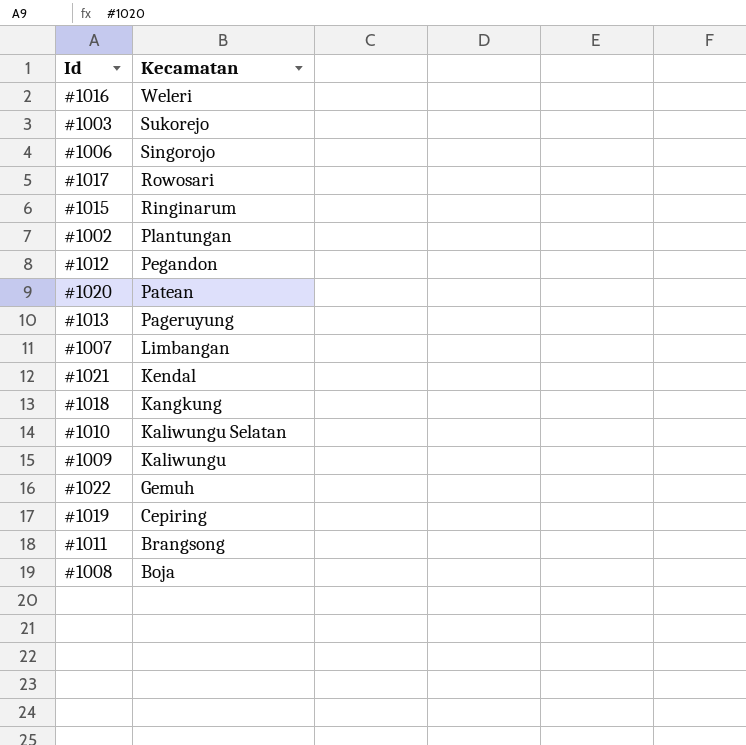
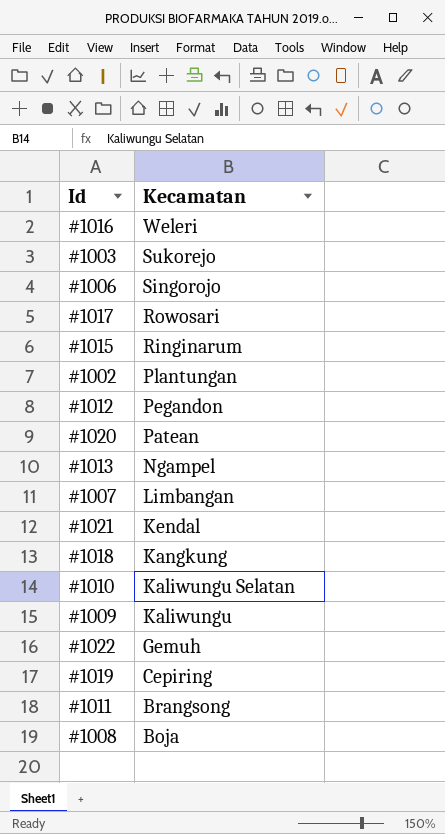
#1013 | Kecamatan: Pageruyung -> Ngampel

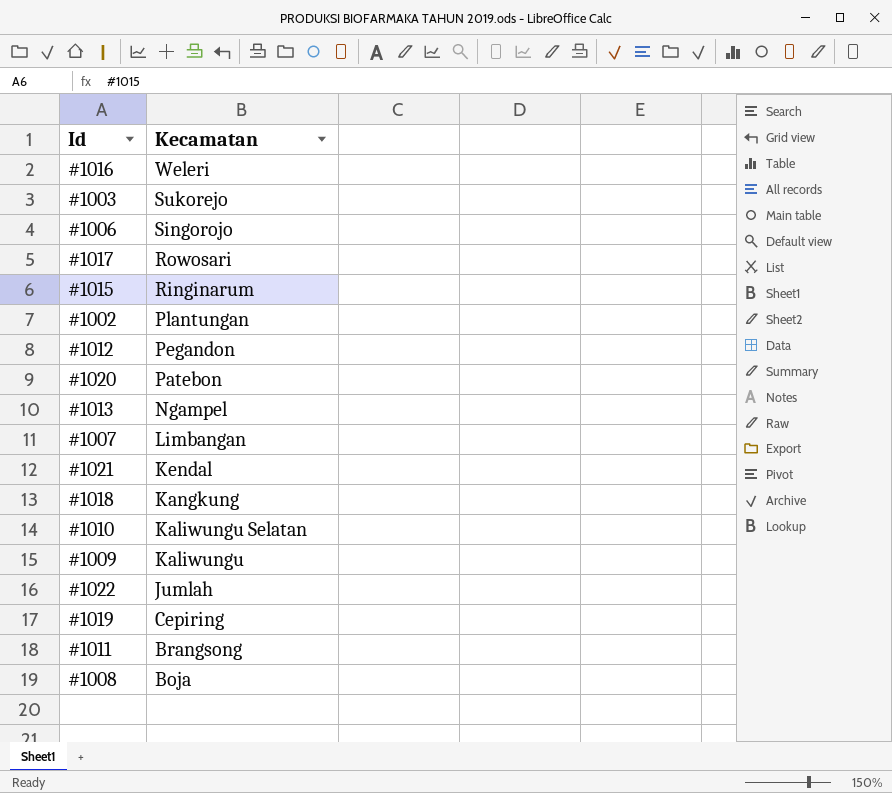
#1020 | Kecamatan: Patean -> Patebon
#1022 | Kecamatan: Gemuh -> Jumlah

